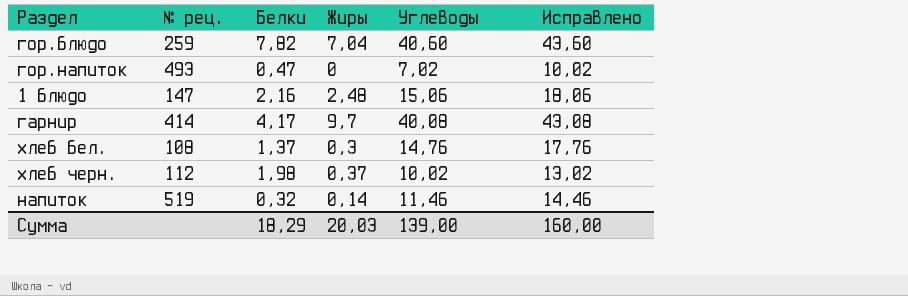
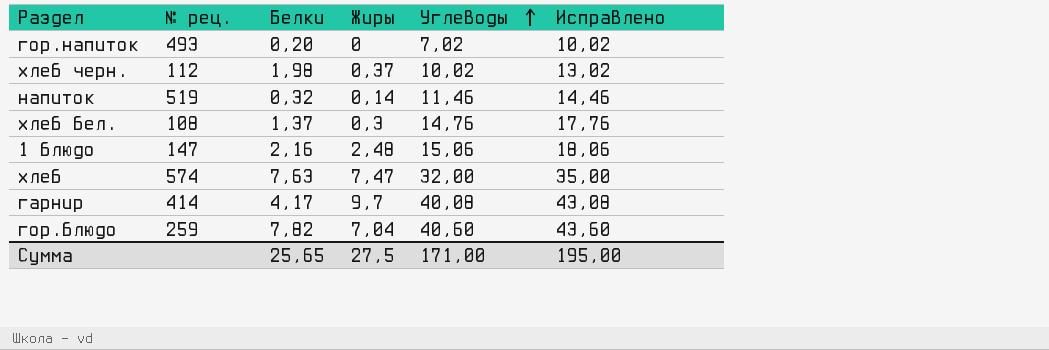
row order: none -> Углеводы ascending
гор.напиток | Белки: 0,47 -> 0,20
row хлеб: none -> 574 | 7,63 | 7,47 | 32,00 | 35,00
Сумма | Белки: 18,29 -> 25,65
Сумма | Жиры: 20,03 -> 27,5
Сумма | Углеводы: 139,00 -> 171,00
Сумма | Исправлено: 160,00 -> 195,00

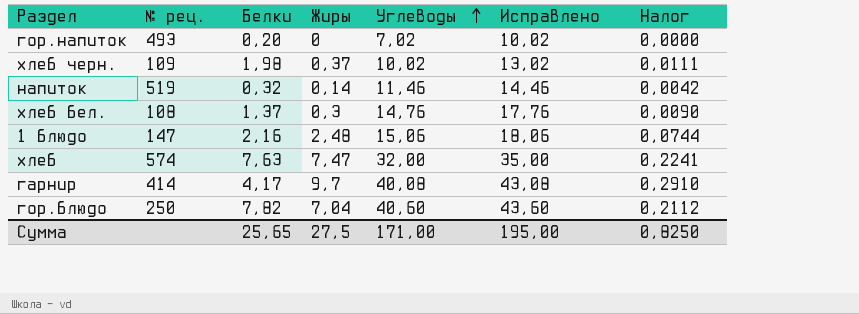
column Налог | formula: none -> [Жиры] * 0,03
хлеб черн. | № рец.: 112 -> 109
гор.блюдо | № рец.: 259 -> 250

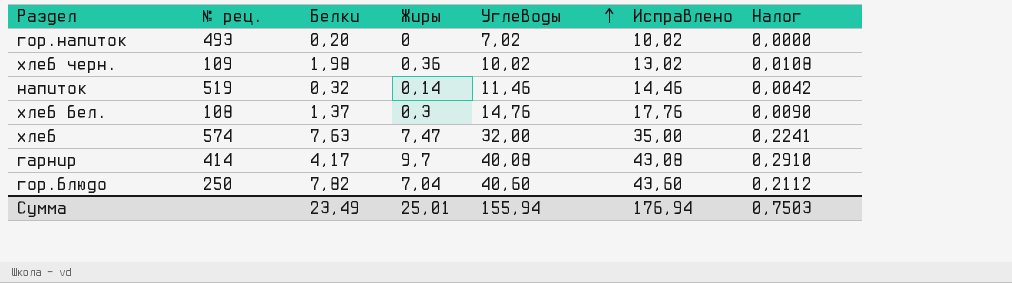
row 1 блюдо: 147 | 2,16 | 2,48 | 15,06 | 18,06 | 0,0744 -> none
хлеб черн. | Жиры: 0,37 -> 0,36
хлеб черн. | Налог: 0,0111 -> 0,0108
Сумма | Белки: 25,65 -> 23,49
Сумма | Жиры: 27,5 -> 25,01
Сумма | Углеводы: 171,00 -> 155,94
Сумма | Исправлено: 195,00 -> 176,94
Сумма | Налог: 0,8250 -> 0,7503

